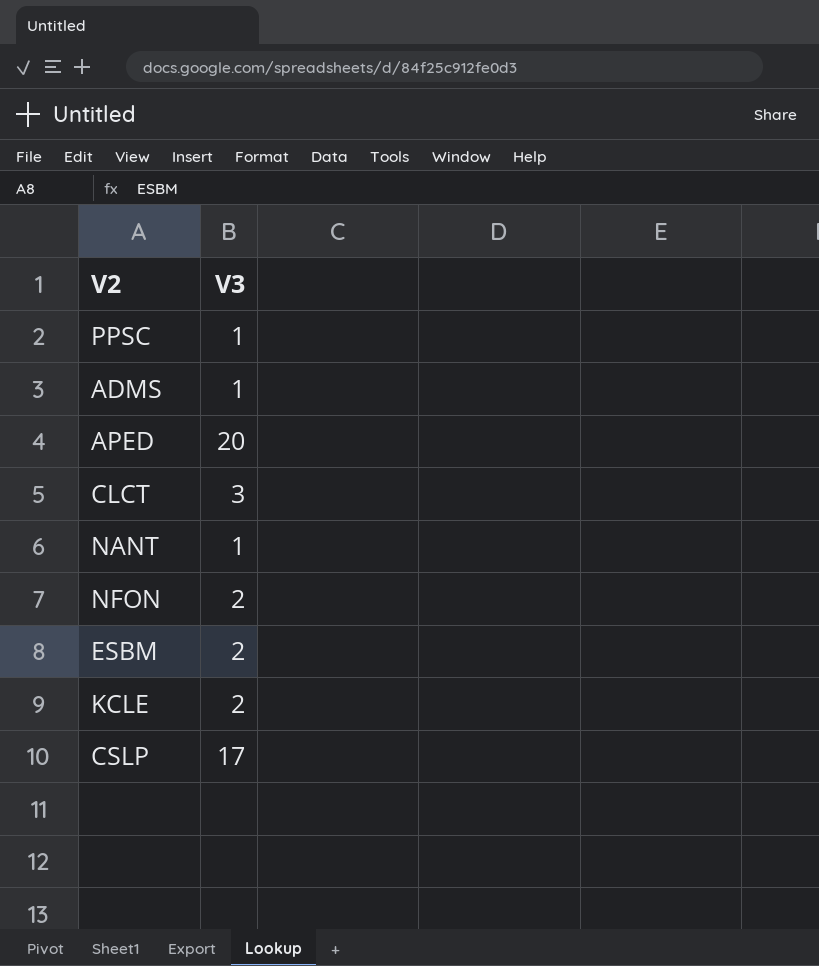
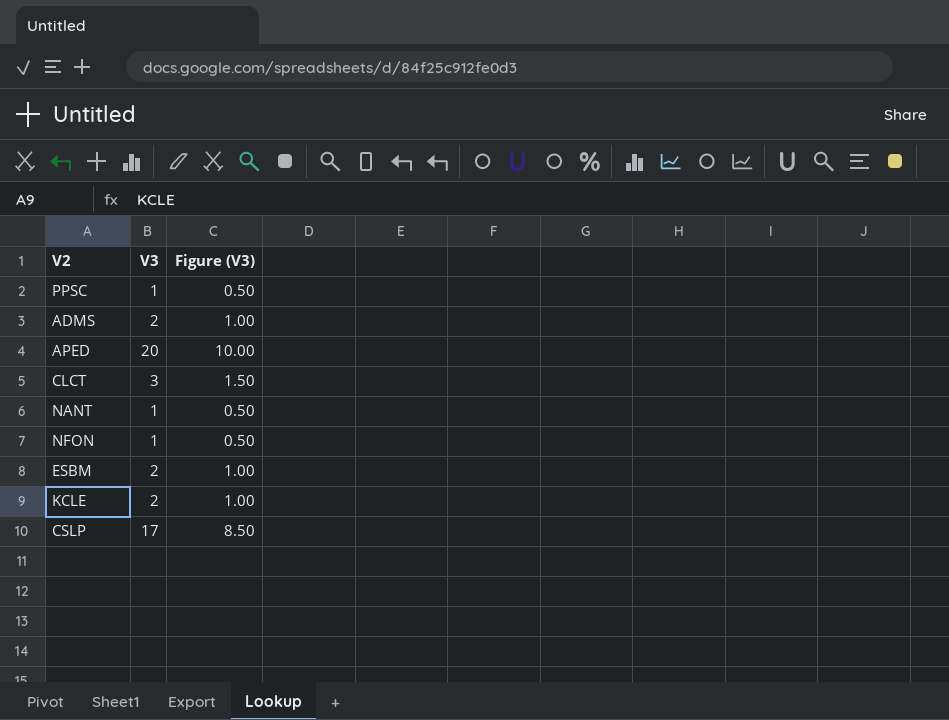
column Figure (V3) | formula: none -> [V3] * 0.5
ADMS | V3: 1 -> 2
NFON | V3: 2 -> 1

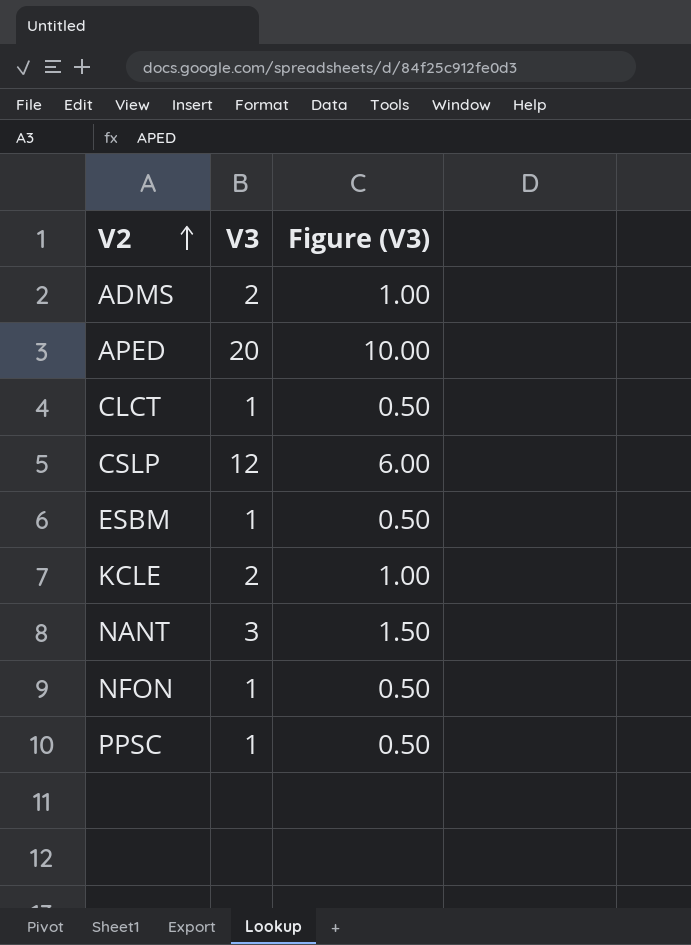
row order: none -> V2 ascending
CLCT | V3: 3 -> 1
CLCT | Figure (V3): 1.50 -> 0.50
CSLP | V3: 17 -> 12
CSLP | Figure (V3): 8.50 -> 6.00
ESBM | V3: 2 -> 1
ESBM | Figure (V3): 1.00 -> 0.50
NANT | V3: 1 -> 3
NANT | Figure (V3): 0.50 -> 1.50

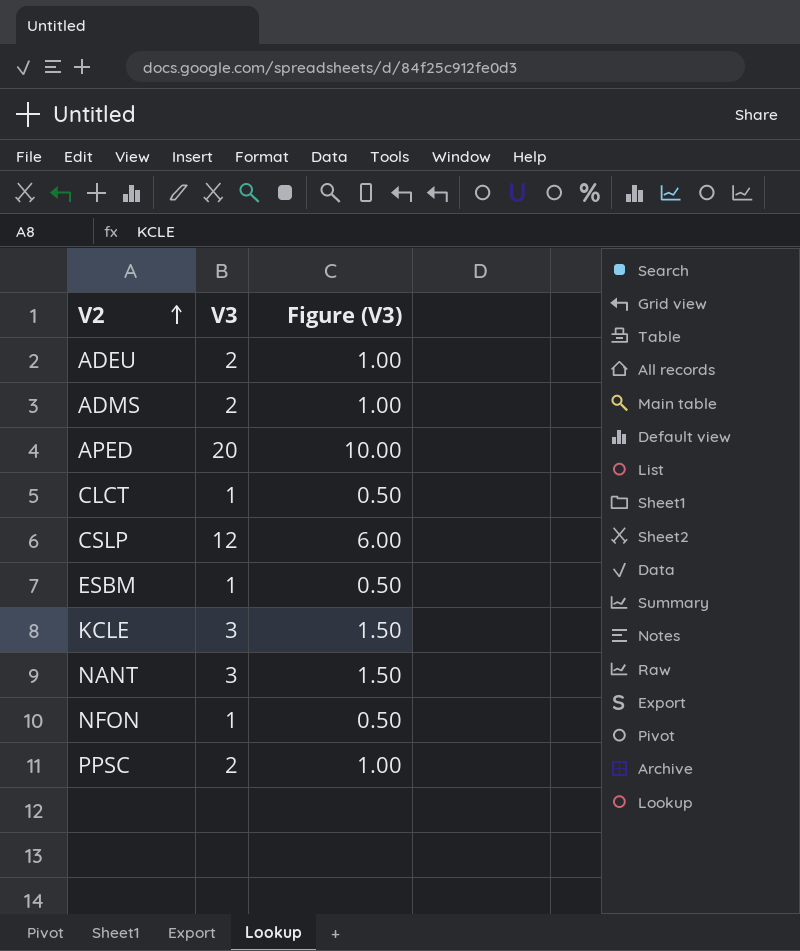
row ADEU: none -> 2 | 1.00
KCLE | V3: 2 -> 3
KCLE | Figure (V3): 1.00 -> 1.50
PPSC | V3: 1 -> 2
PPSC | Figure (V3): 0.50 -> 1.00

